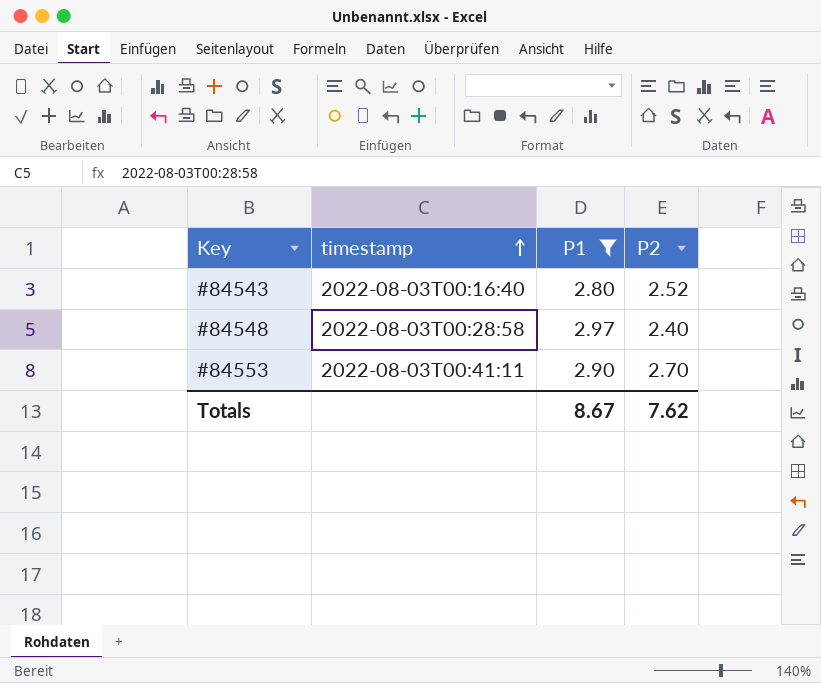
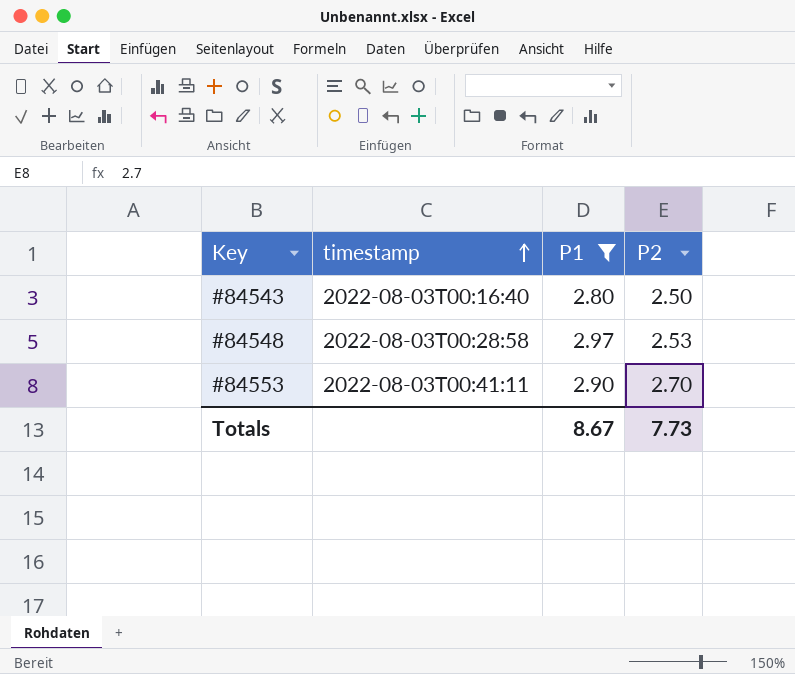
#84543 | P2: 2.52 -> 2.50
#84548 | P2: 2.40 -> 2.53
Totals | P2: 7.62 -> 7.73

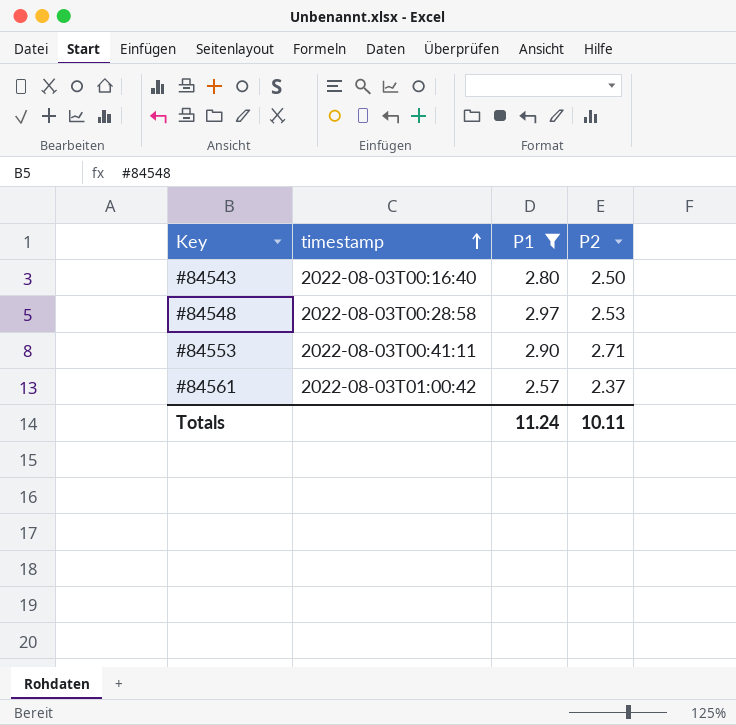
#84553 | P2: 2.70 -> 2.71
row #84561: none -> 2022-08-03T01:00:42 | 2.57 | 2.37
Totals | P1: 8.67 -> 11.24
Totals | P2: 7.73 -> 10.11

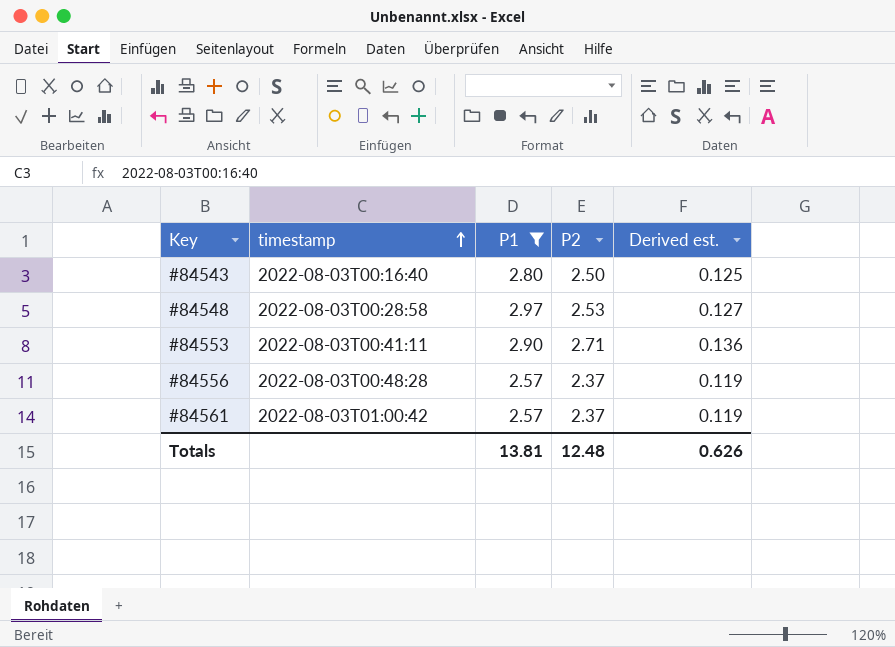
column Derived est. | formula: none -> [P2] * 0.05
row #84556: none -> 2022-08-03T00:48:28 | 2.57 | 2.37 | 0.119
Totals | P1: 11.24 -> 13.81
Totals | P2: 10.11 -> 12.48

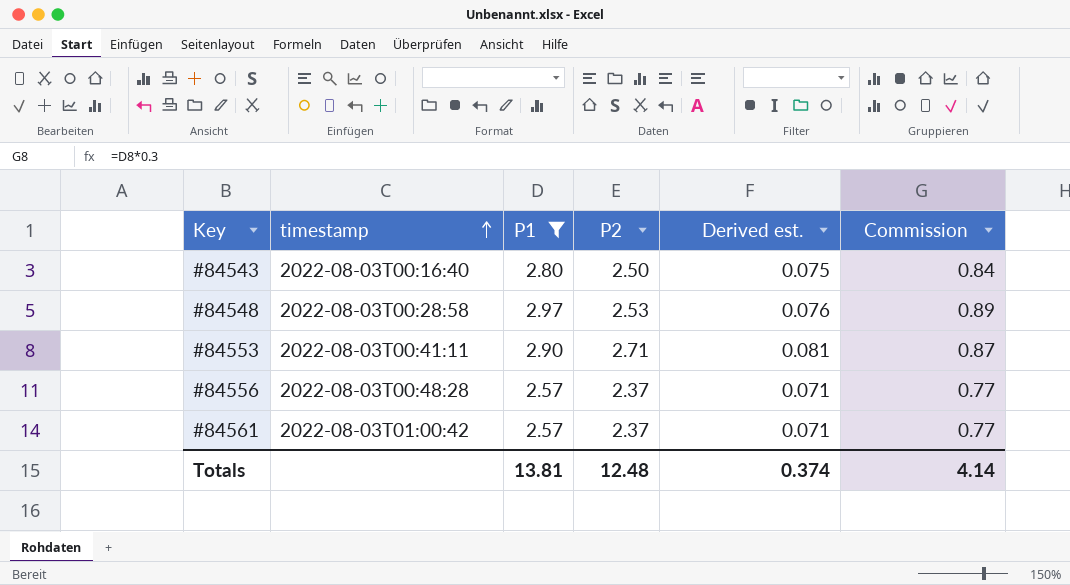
column Derived est. | formula: [P2] * 0.05 -> [P2] * 0.03
column Commission | formula: none -> [P1] * 0.3
Totals | Derived est.: 0.626 -> 0.374

